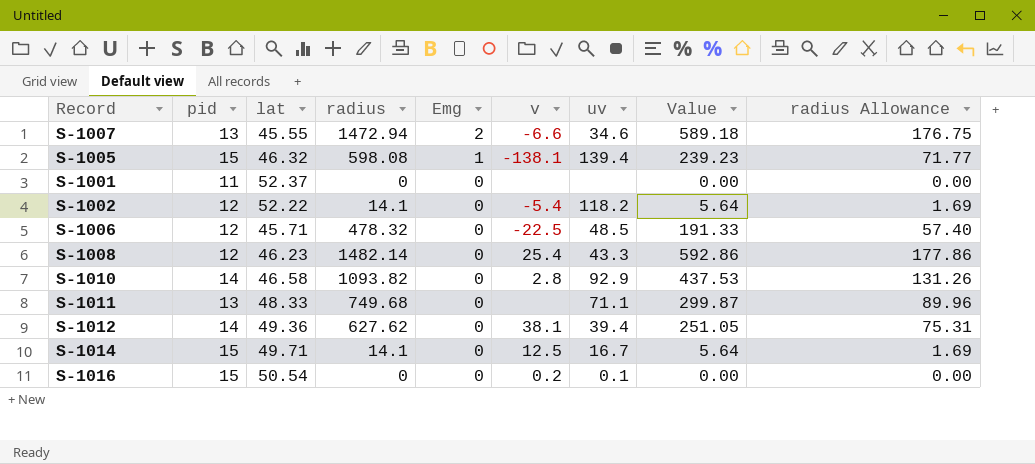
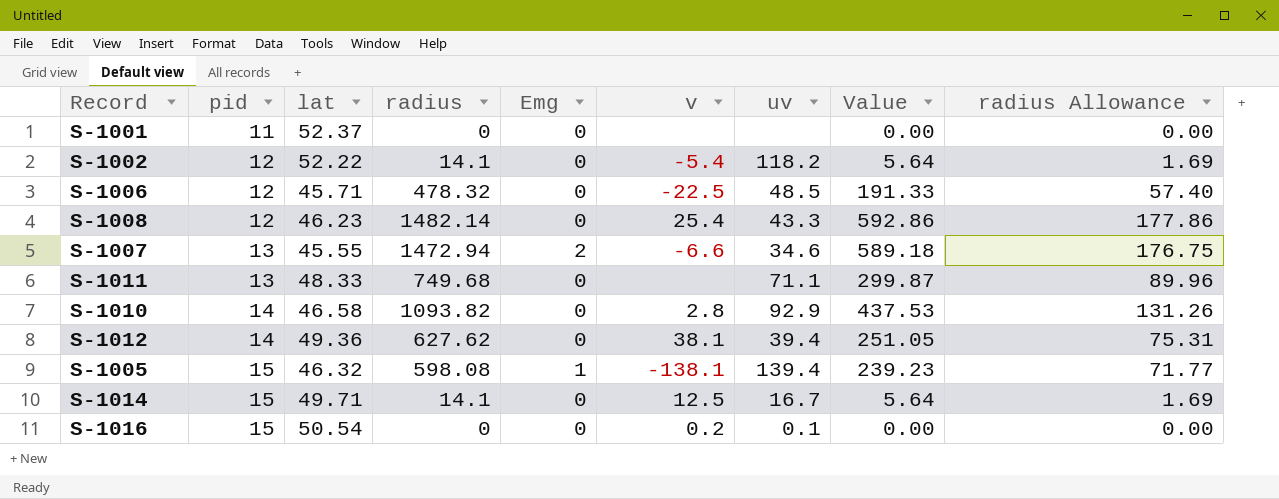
row order: Emg descending -> pid ascending

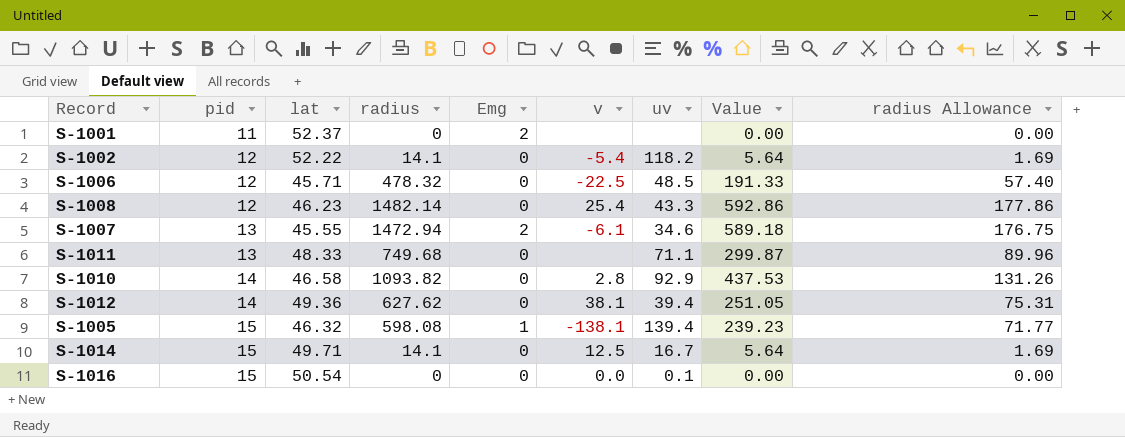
S-1001 | Emg: 0 -> 2
S-1007 | v: -6.6 -> -6.1
S-1016 | v: 0.2 -> 0.0

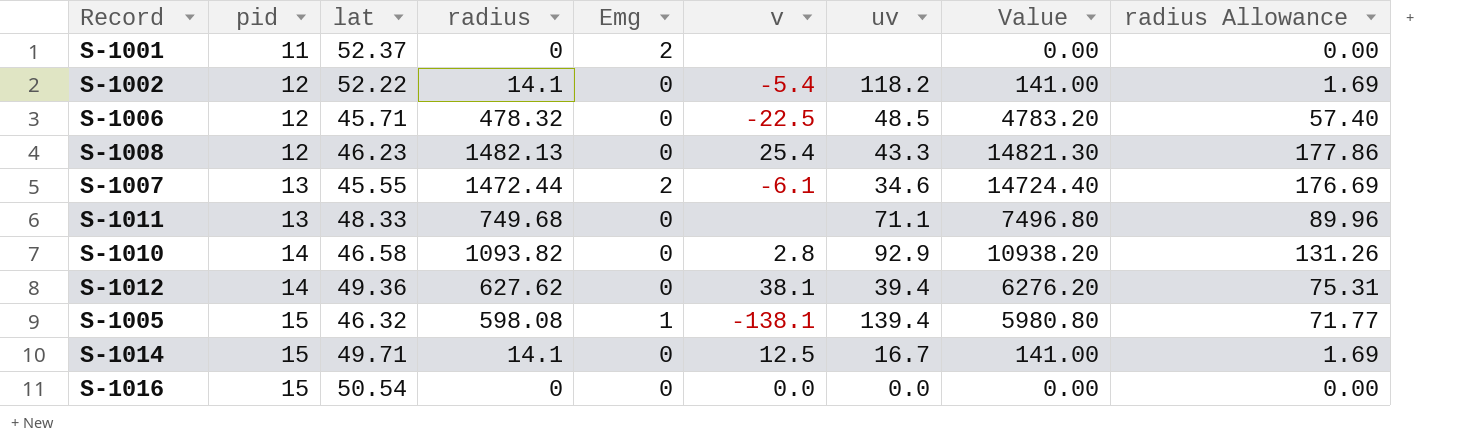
column Value | formula: [radius] * 0.4 -> [radius] * 10
S-1008 | radius: 1482.14 -> 1482.13
S-1007 | radius: 1472.94 -> 1472.44
S-1007 | radius Allowance: 176.75 -> 176.69
S-1016 | uv: 0.1 -> 0.0

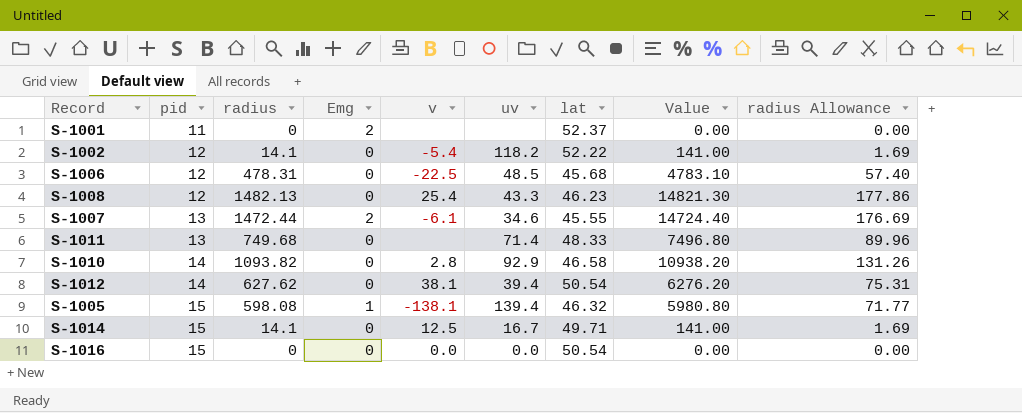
column lat | position: 3 -> 7
S-1006 | radius: 478.32 -> 478.31
S-1006 | lat: 45.71 -> 45.68
S-1006 | Value: 4783.20 -> 4783.10
S-1011 | uv: 71.1 -> 71.4
S-1012 | lat: 49.36 -> 50.54

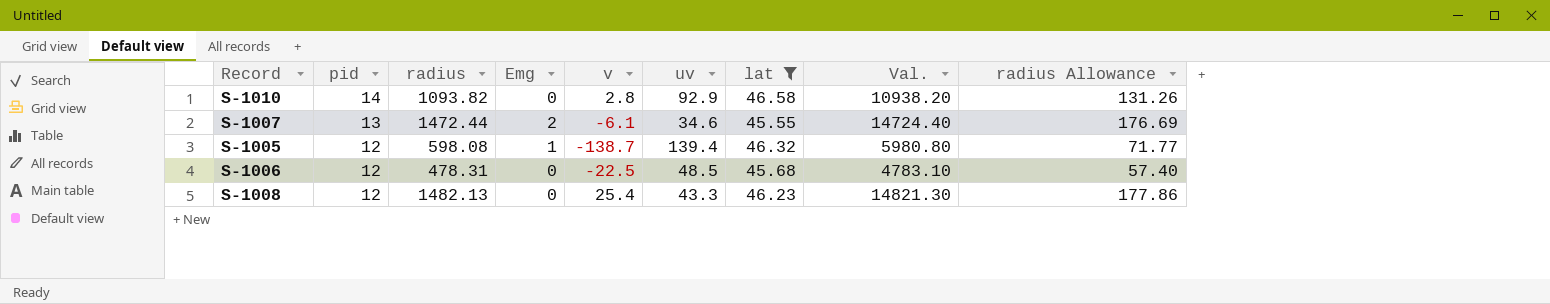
filter: none -> lat <= 46.58
row order: pid ascending -> pid descending
column name: Value -> Val.
S-1005 | pid: 15 -> 12
S-1005 | v: -138.1 -> -138.7

